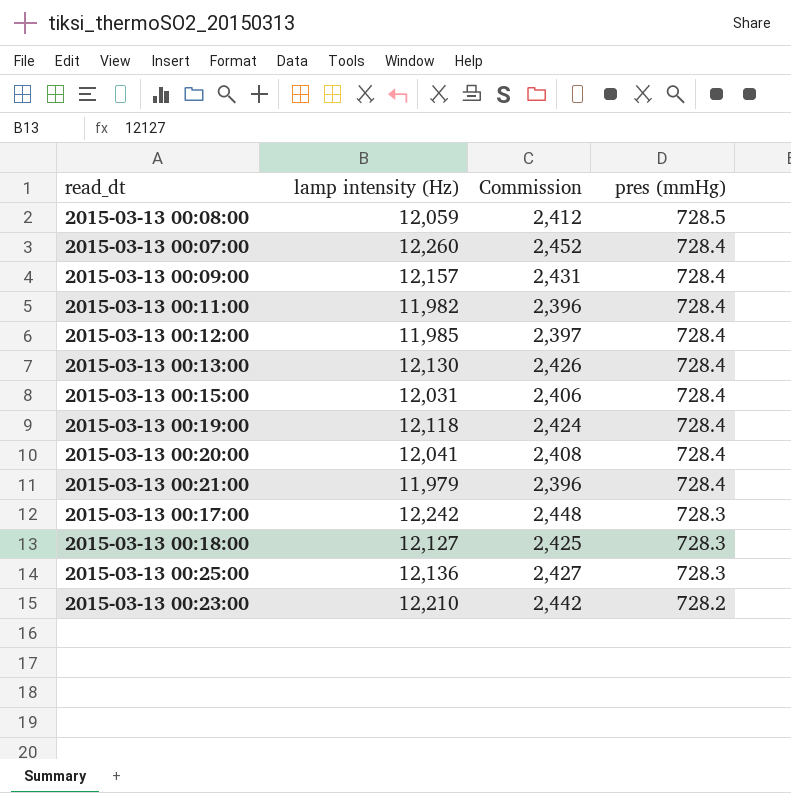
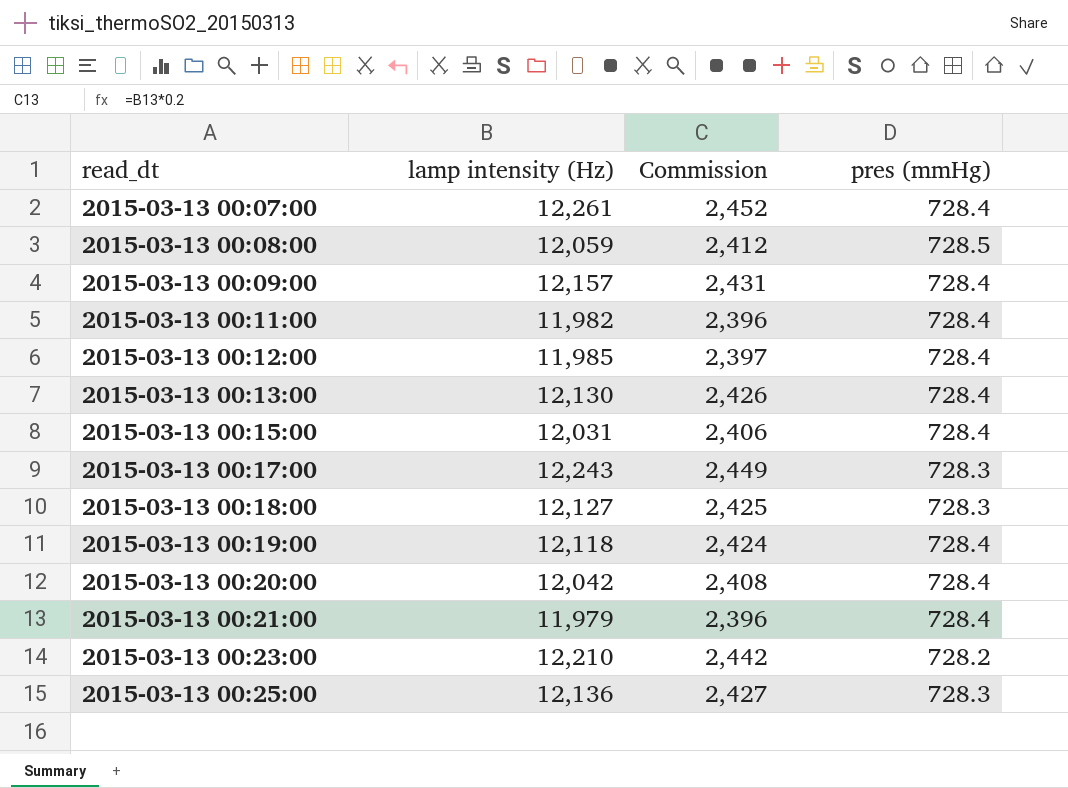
row order: pres (mmHg) descending -> read_dt ascending
2015-03-13 00:07:00 | lamp intensity (Hz): 12,260 -> 12,261
2015-03-13 00:17:00 | lamp intensity (Hz): 12,242 -> 12,243
2015-03-13 00:17:00 | Commission: 2,448 -> 2,449
2015-03-13 00:20:00 | lamp intensity (Hz): 12,041 -> 12,042

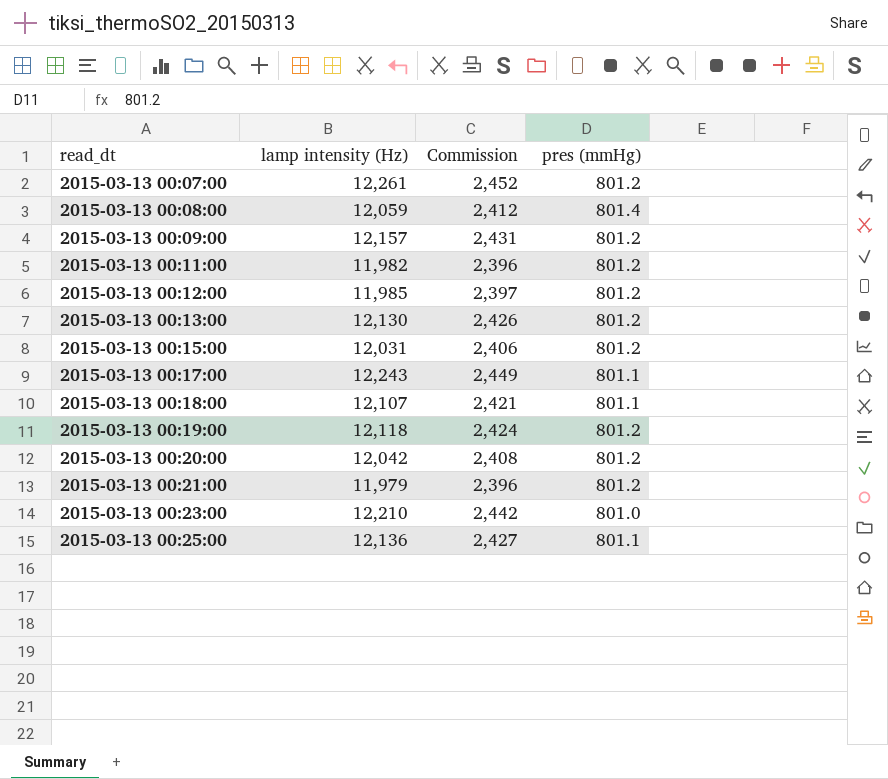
2015-03-13 00:07:00 | pres (mmHg): 728.4 -> 801.2
2015-03-13 00:08:00 | pres (mmHg): 728.5 -> 801.4
2015-03-13 00:09:00 | pres (mmHg): 728.4 -> 801.2
2015-03-13 00:11:00 | pres (mmHg): 728.4 -> 801.2
2015-03-13 00:12:00 | pres (mmHg): 728.4 -> 801.2
2015-03-13 00:13:00 | pres (mmHg): 728.4 -> 801.2
2015-03-13 00:15:00 | pres (mmHg): 728.4 -> 801.2
2015-03-13 00:17:00 | pres (mmHg): 728.3 -> 801.1
2015-03-13 00:18:00 | lamp intensity (Hz): 12,127 -> 12,107
2015-03-13 00:18:00 | Commission: 2,425 -> 2,421
2015-03-13 00:18:00 | pres (mmHg): 728.3 -> 801.1
2015-03-13 00:19:00 | pres (mmHg): 728.4 -> 801.2
2015-03-13 00:20:00 | pres (mmHg): 728.4 -> 801.2
2015-03-13 00:21:00 | pres (mmHg): 728.4 -> 801.2
2015-03-13 00:23:00 | pres (mmHg): 728.2 -> 801.0
2015-03-13 00:25:00 | pres (mmHg): 728.3 -> 801.1

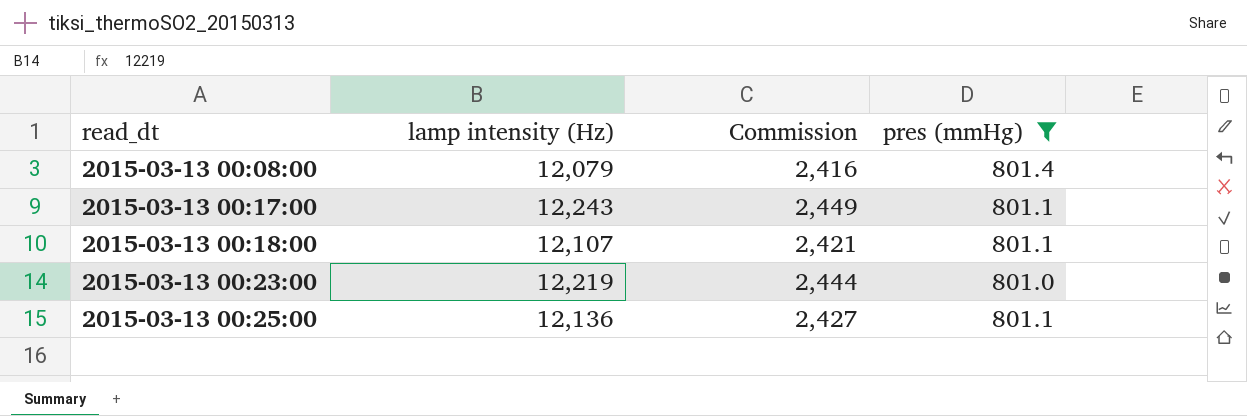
filter: none -> pres (mmHg) != 801.2
2015-03-13 00:08:00 | lamp intensity (Hz): 12,059 -> 12,079
2015-03-13 00:08:00 | Commission: 2,412 -> 2,416
2015-03-13 00:23:00 | lamp intensity (Hz): 12,210 -> 12,219
2015-03-13 00:23:00 | Commission: 2,442 -> 2,444

